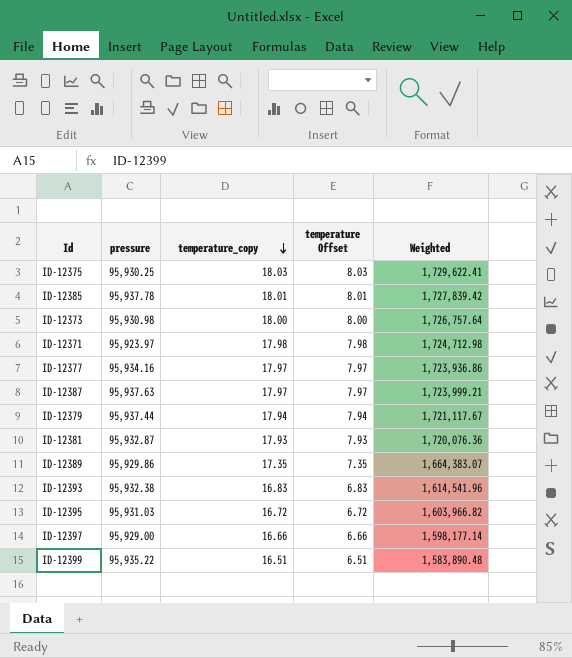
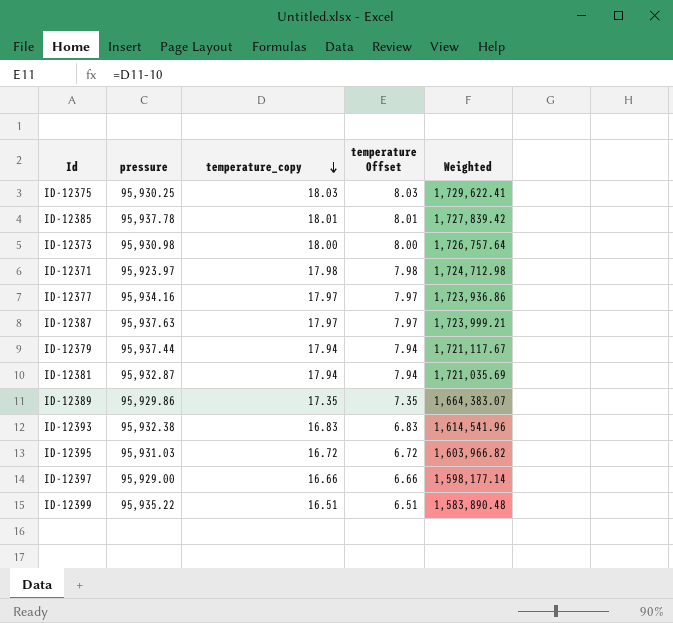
ID-12381 | temperature_copy: 17.93 -> 17.94
ID-12381 | temperature Offset: 7.93 -> 7.94
ID-12381 | Weighted: 1,720,076.36 -> 1,721,035.69

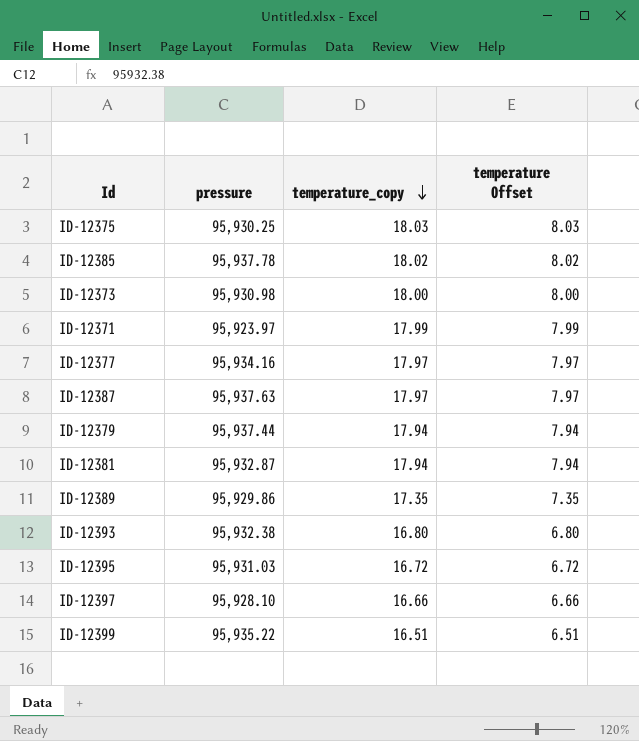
column Weighted | formula: [pressure] * [temperature_copy] -> none
ID-12385 | temperature_copy: 18.01 -> 18.02
ID-12385 | temperature Offset: 8.01 -> 8.02
ID-12371 | temperature_copy: 17.98 -> 17.99
ID-12371 | temperature Offset: 7.98 -> 7.99
ID-12393 | temperature_copy: 16.83 -> 16.80
ID-12393 | temperature Offset: 6.83 -> 6.80
ID-12397 | pressure: 95,929.00 -> 95,928.10

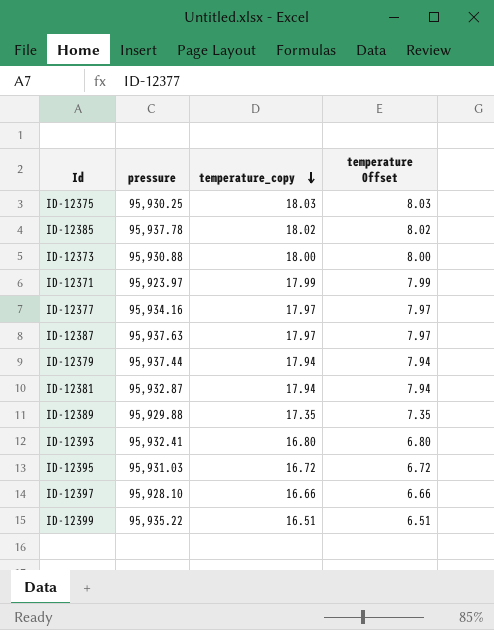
ID-12373 | pressure: 95,930.98 -> 95,930.88
ID-12389 | pressure: 95,929.86 -> 95,929.88
ID-12393 | pressure: 95,932.38 -> 95,932.41

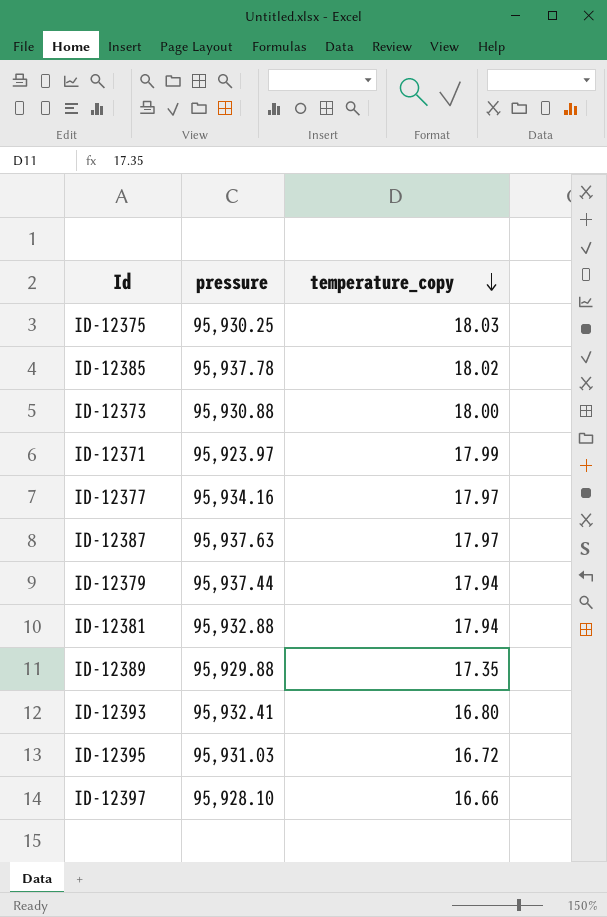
column temperature Offset | formula: [temperature_copy] - 10 -> none
row ID-12399: 95,935.22 | 16.51 | 6.51 -> none
ID-12381 | pressure: 95,932.87 -> 95,932.88

